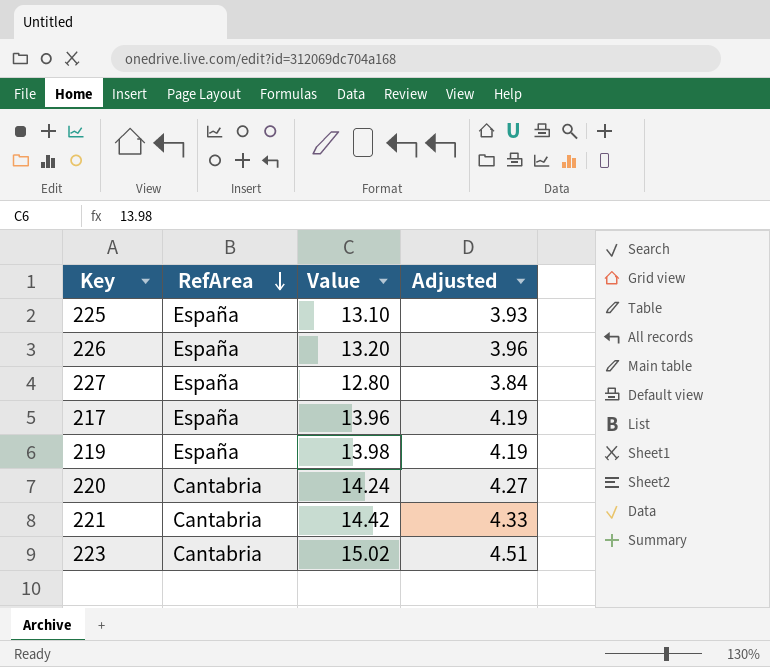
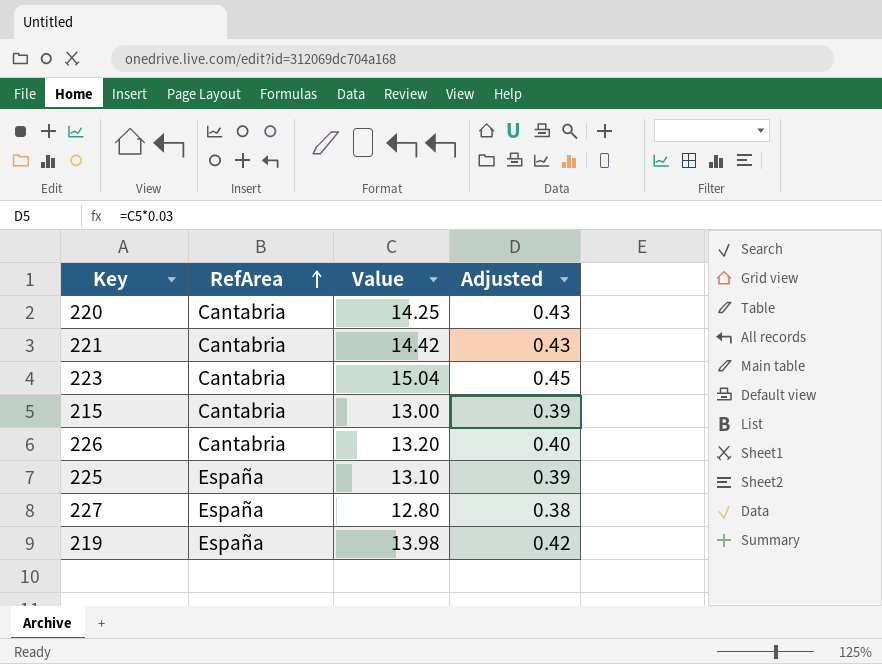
row order: RefArea descending -> RefArea ascending
column Adjusted | formula: [Value] * 0.3 -> [Value] * 0.03
row 217: España | 13.96 | 4.19 -> none
220 | Value: 14.24 -> 14.25
223 | Value: 15.02 -> 15.04
row 215: none -> Cantabria | 13.00 | 0.39
226 | RefArea: España -> Cantabria

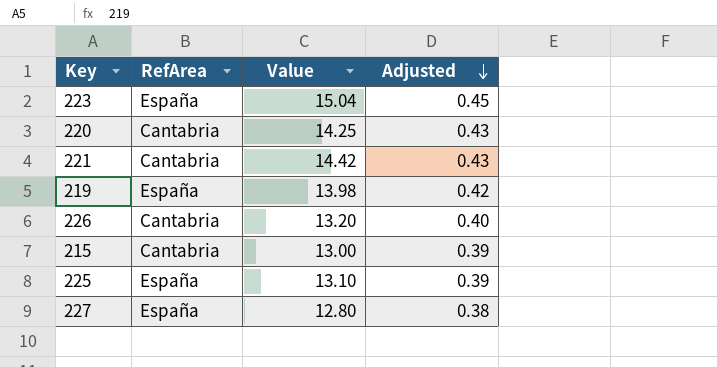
row order: RefArea ascending -> Adjusted descending
223 | RefArea: Cantabria -> España

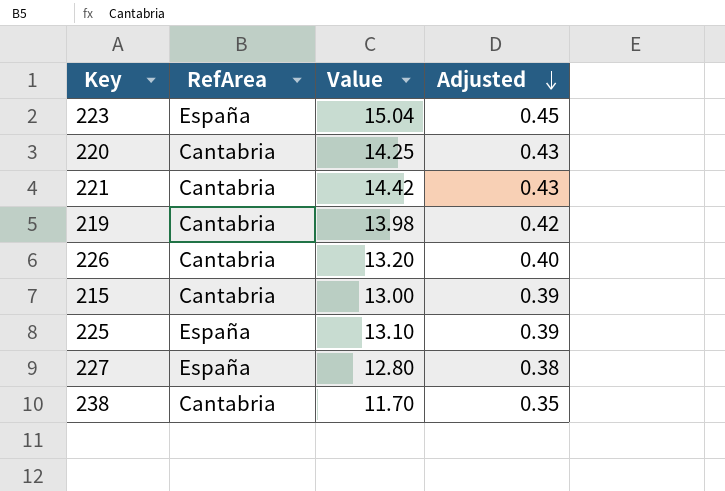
219 | RefArea: España -> Cantabria
row 238: none -> Cantabria | 11.70 | 0.35

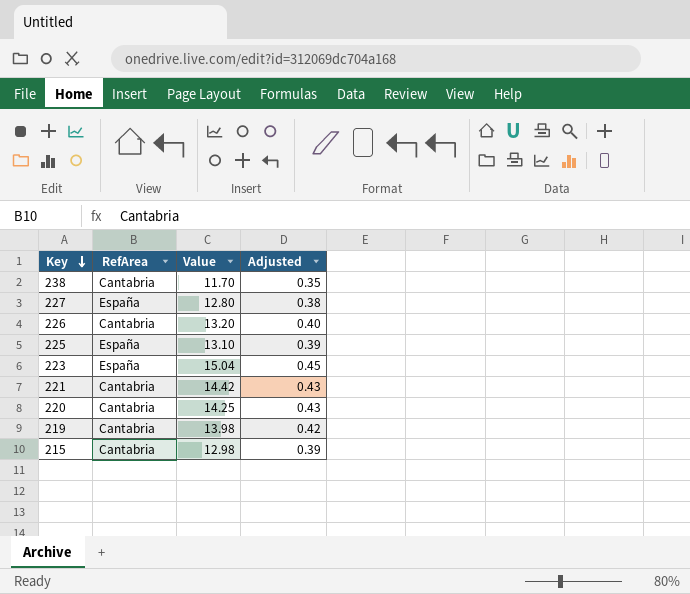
row order: Adjusted descending -> Key descending
215 | Value: 13.00 -> 12.98

